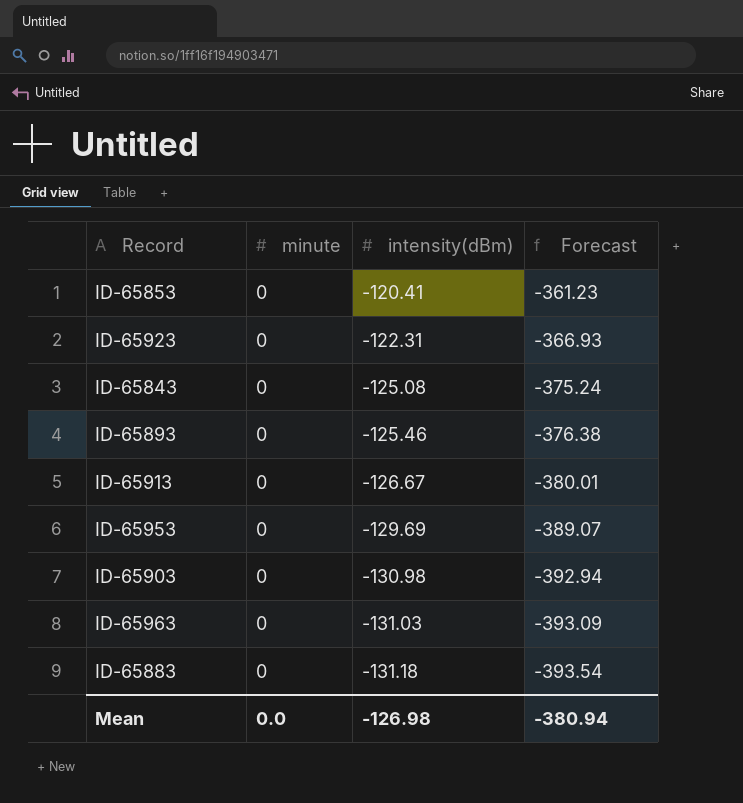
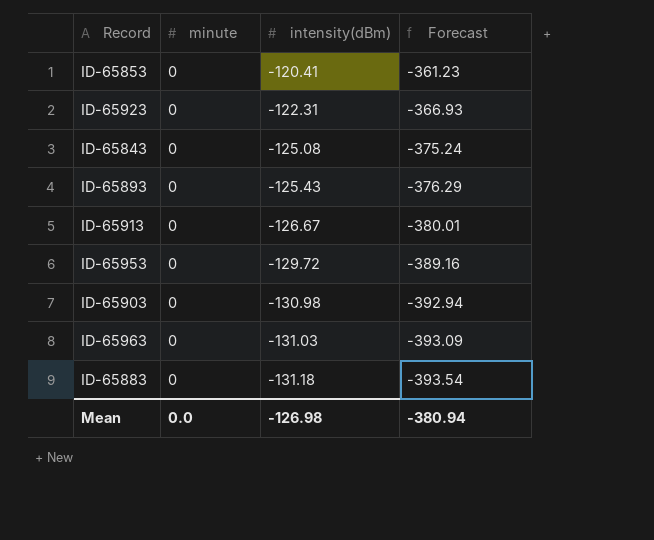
ID-65893 | intensity(dBm): -125.46 -> -125.43
ID-65893 | Forecast: -376.38 -> -376.29
ID-65953 | intensity(dBm): -129.69 -> -129.72
ID-65953 | Forecast: -389.07 -> -389.16

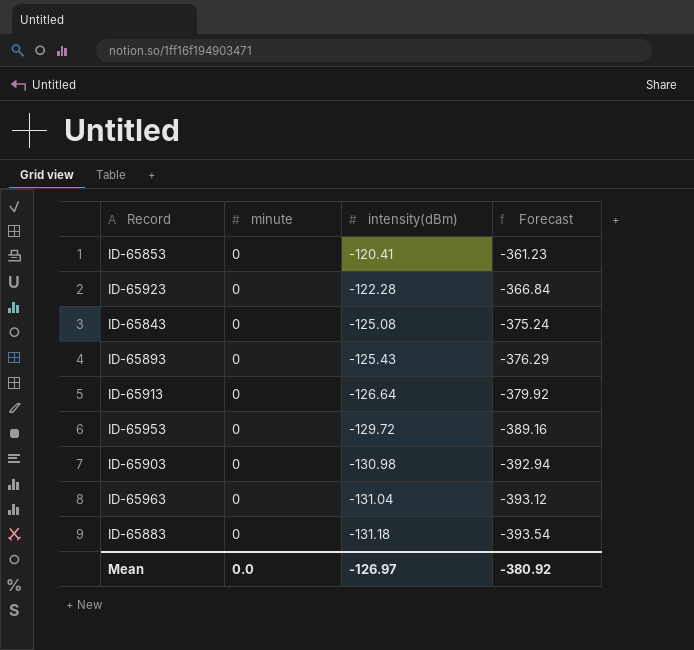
ID-65923 | intensity(dBm): -122.31 -> -122.28
ID-65923 | Forecast: -366.93 -> -366.84
ID-65913 | intensity(dBm): -126.67 -> -126.64
ID-65913 | Forecast: -380.01 -> -379.92
ID-65963 | intensity(dBm): -131.03 -> -131.04
ID-65963 | Forecast: -393.09 -> -393.12
Mean | intensity(dBm): -126.98 -> -126.97
Mean | Forecast: -380.94 -> -380.92

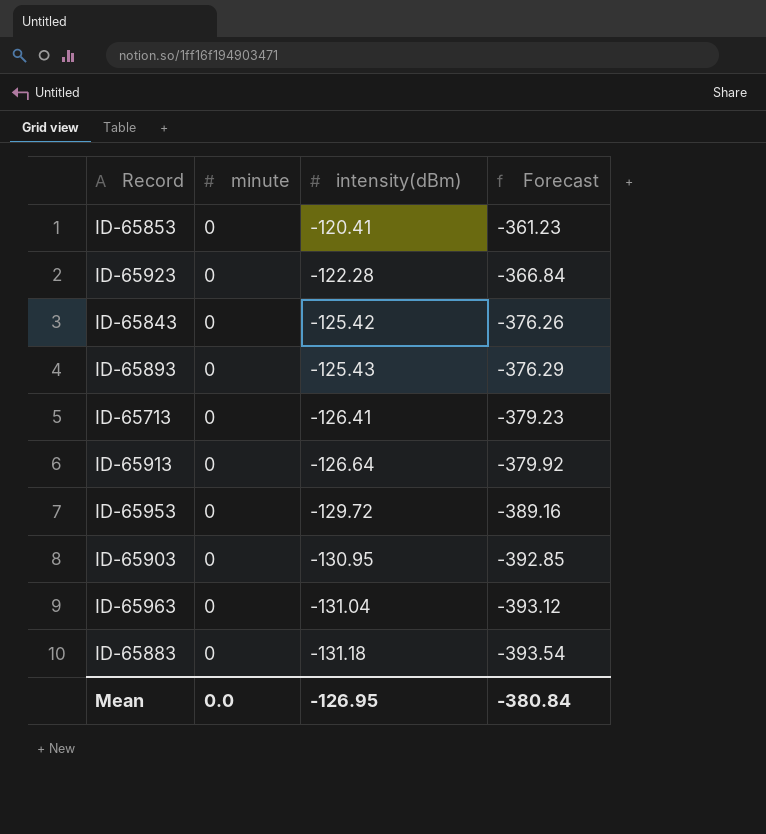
ID-65843 | intensity(dBm): -125.08 -> -125.42
ID-65843 | Forecast: -375.24 -> -376.26
row ID-65713: none -> 0 | -126.41 | -379.23
ID-65903 | intensity(dBm): -130.98 -> -130.95
ID-65903 | Forecast: -392.94 -> -392.85
Mean | intensity(dBm): -126.97 -> -126.95
Mean | Forecast: -380.92 -> -380.84

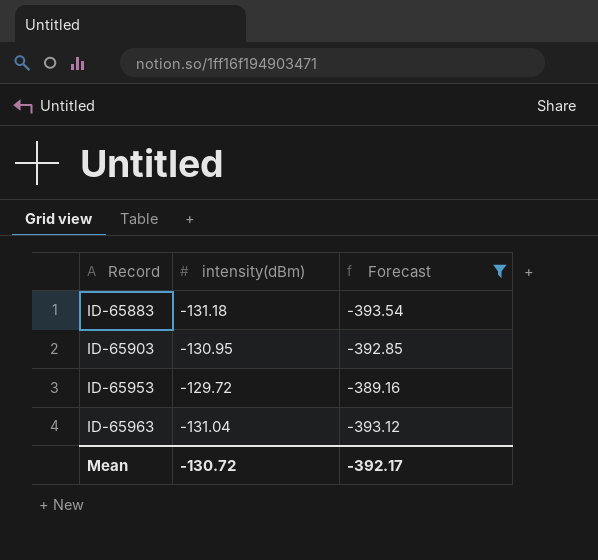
filter: none -> Forecast <= -389.16
row order: intensity(dBm) descending -> Record ascending
column minute | position: 2 -> none
Mean | intensity(dBm): -126.95 -> -130.72
Mean | Forecast: -380.84 -> -392.17

